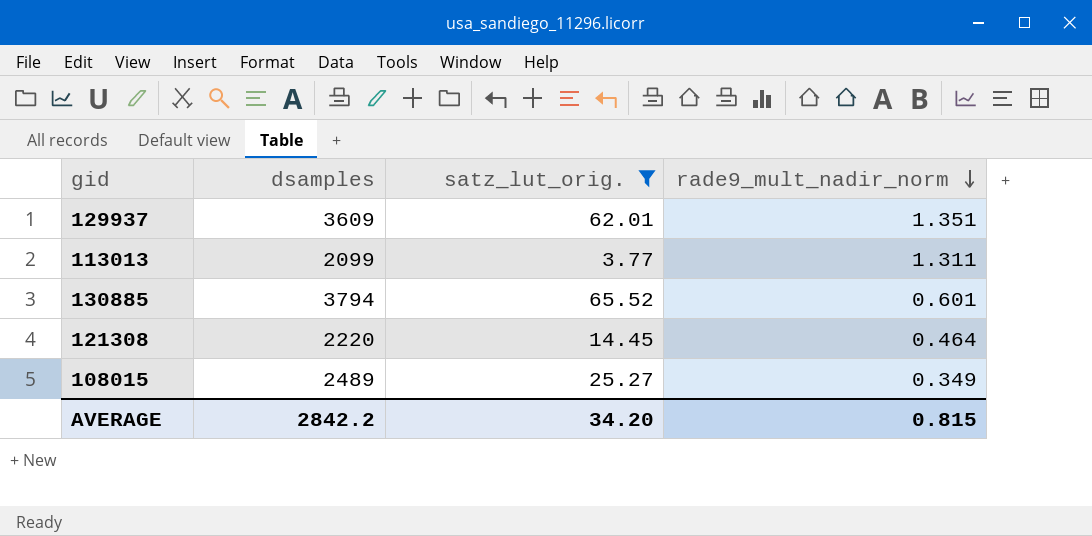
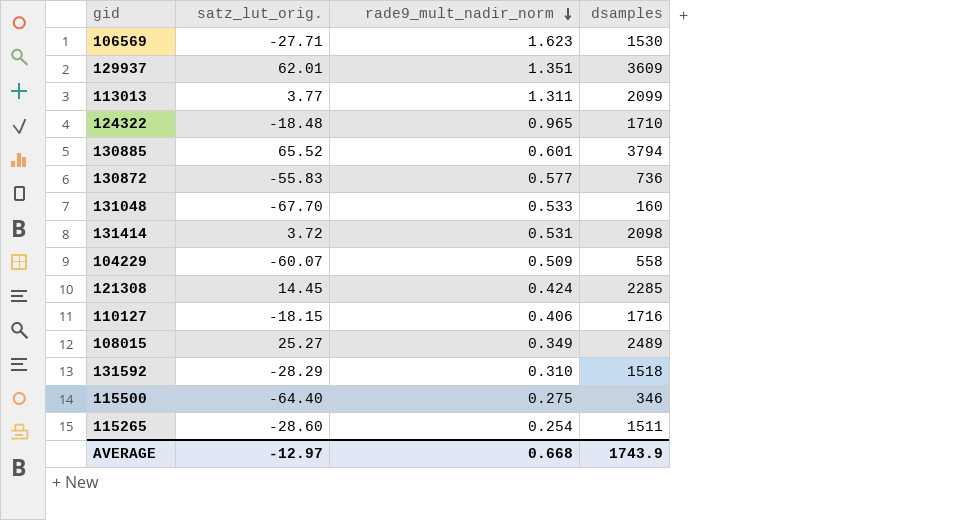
filter: satz_lut_orig. >= 3.77 -> none
column dsamples | position: 2 -> 4
121308 | rade9_mult_nadir_norm: 0.464 -> 0.424
121308 | dsamples: 2220 -> 2285
AVERAGE | satz_lut_orig.: 34.20 -> -12.97
AVERAGE | rade9_mult_nadir_norm: 0.815 -> 0.668
AVERAGE | dsamples: 2842.2 -> 1743.9

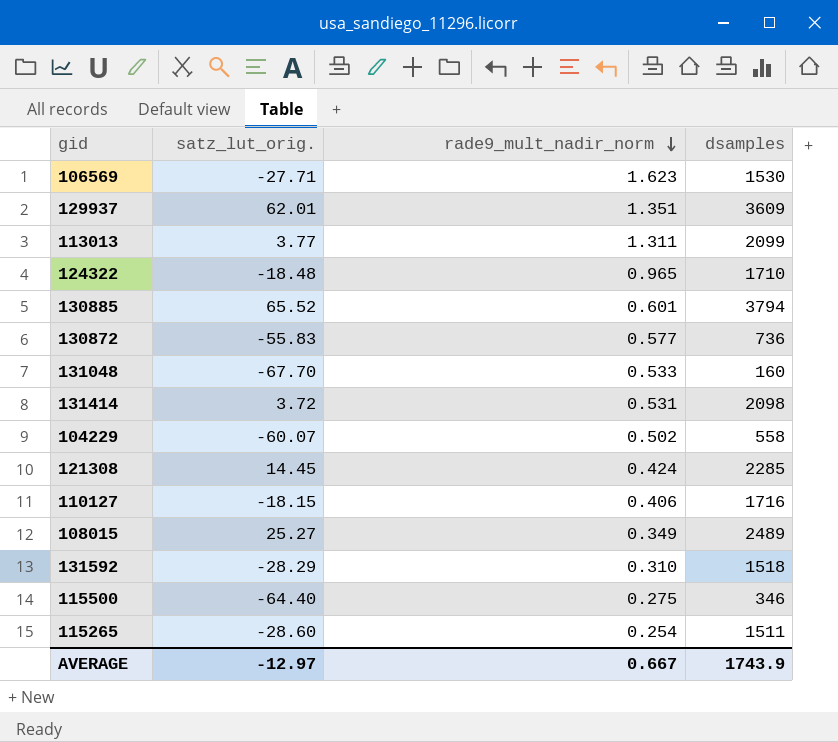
104229 | rade9_mult_nadir_norm: 0.509 -> 0.502
AVERAGE | rade9_mult_nadir_norm: 0.668 -> 0.667

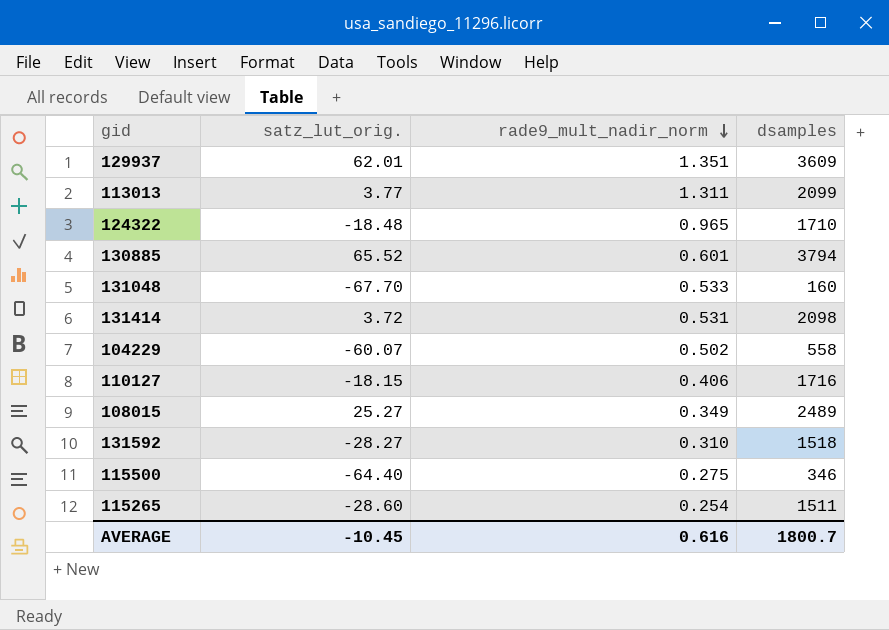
row 106569: -27.71 | 1.623 | 1530 -> none
row 130872: -55.83 | 0.577 | 736 -> none
row 121308: 14.45 | 0.424 | 2285 -> none
131592 | satz_lut_orig.: -28.29 -> -28.27
AVERAGE | satz_lut_orig.: -12.97 -> -10.45
AVERAGE | rade9_mult_nadir_norm: 0.667 -> 0.616
AVERAGE | dsamples: 1743.9 -> 1800.7

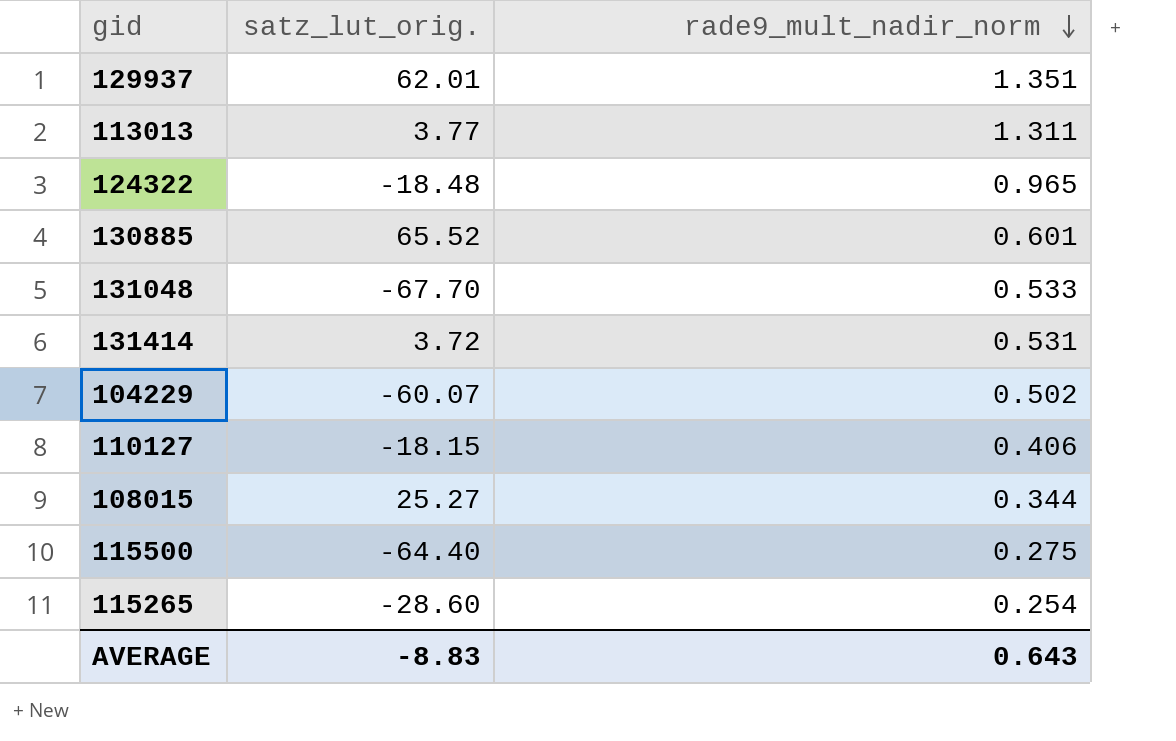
column dsamples | position: 4 -> none
row 131592: -28.27 | 0.310 | 1518 -> none
108015 | rade9_mult_nadir_norm: 0.349 -> 0.344
AVERAGE | satz_lut_orig.: -10.45 -> -8.83
AVERAGE | rade9_mult_nadir_norm: 0.616 -> 0.643

